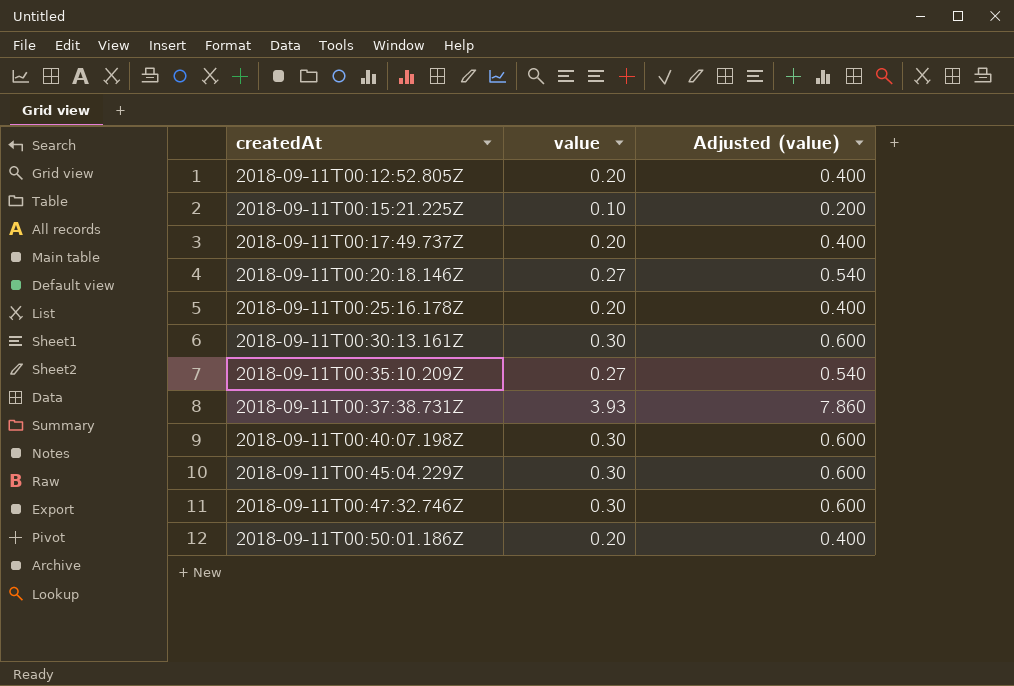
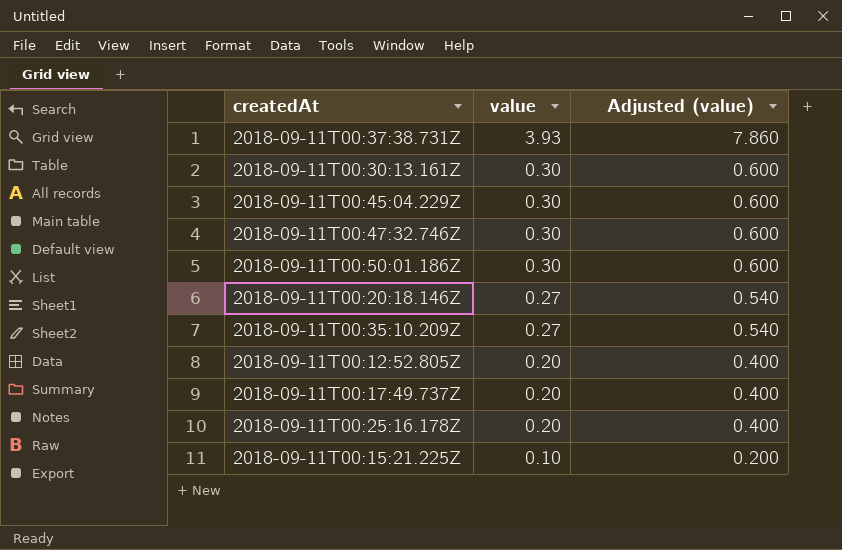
row order: createdAt ascending -> value descending
row 2018-09-11T00:40:07.198Z: 0.30 | 0.600 -> none
2018-09-11T00:50:01.186Z | value: 0.20 -> 0.30
2018-09-11T00:50:01.186Z | Adjusted (value): 0.400 -> 0.600

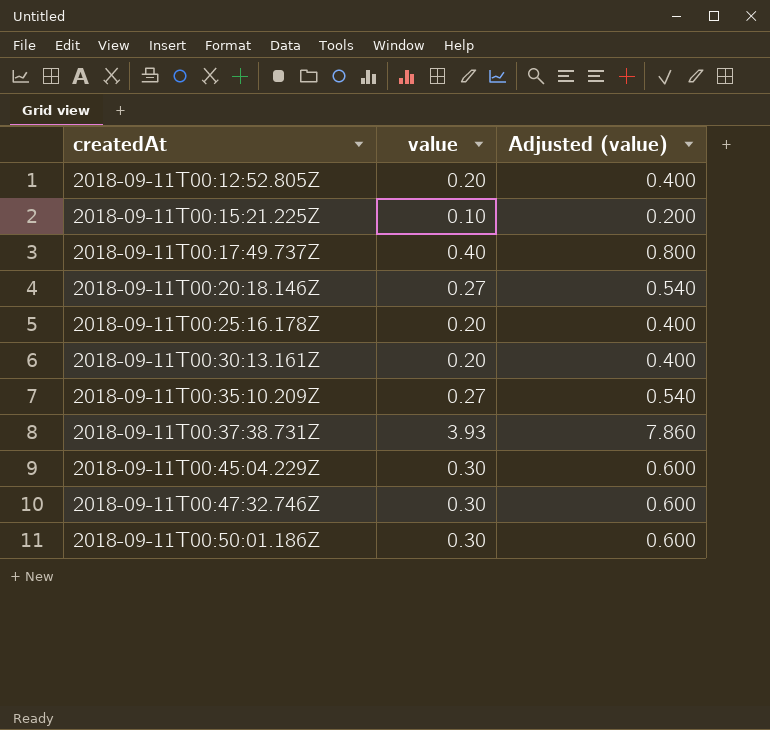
row order: value descending -> createdAt ascending
2018-09-11T00:17:49.737Z | value: 0.20 -> 0.40
2018-09-11T00:17:49.737Z | Adjusted (value): 0.400 -> 0.800
2018-09-11T00:30:13.161Z | value: 0.30 -> 0.20
2018-09-11T00:30:13.161Z | Adjusted (value): 0.600 -> 0.400

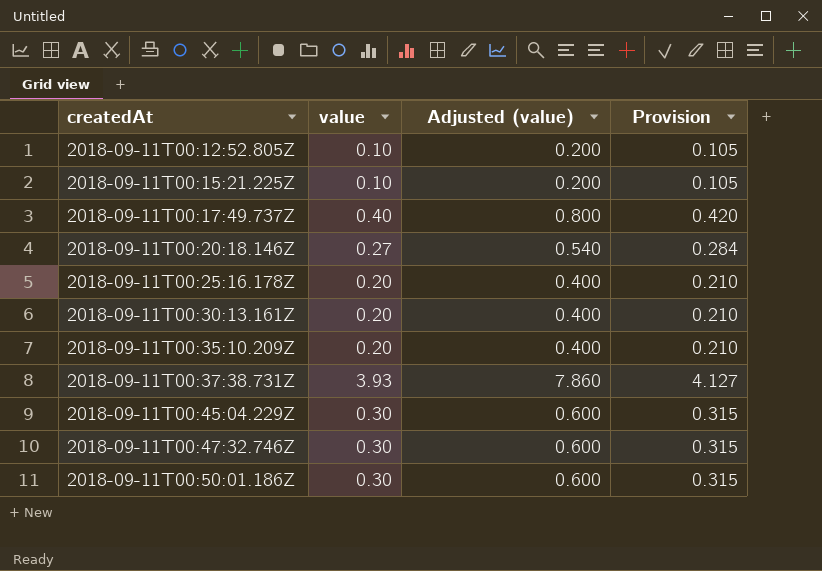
column Provision | formula: none -> [value] * 1.05
2018-09-11T00:12:52.805Z | value: 0.20 -> 0.10
2018-09-11T00:12:52.805Z | Adjusted (value): 0.400 -> 0.200
2018-09-11T00:35:10.209Z | value: 0.27 -> 0.20
2018-09-11T00:35:10.209Z | Adjusted (value): 0.540 -> 0.400

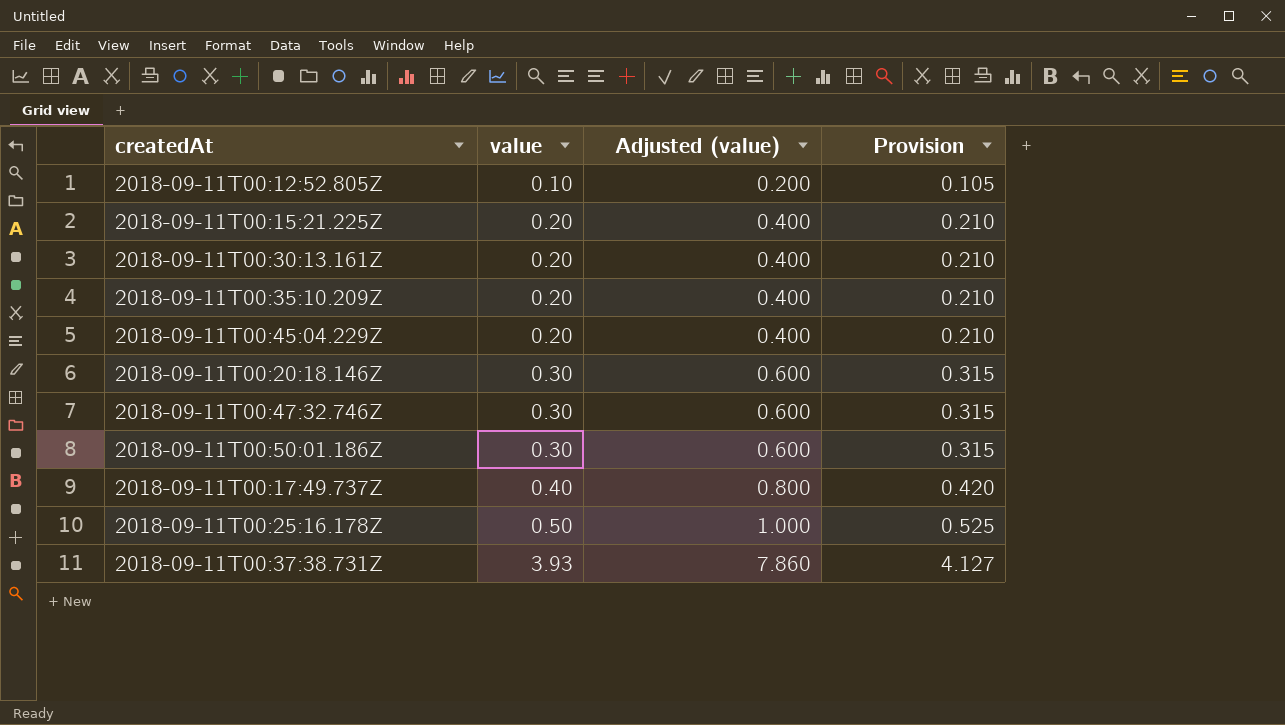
row order: createdAt ascending -> value ascending
2018-09-11T00:15:21.225Z | value: 0.10 -> 0.20
2018-09-11T00:15:21.225Z | Adjusted (value): 0.200 -> 0.400
2018-09-11T00:15:21.225Z | Provision: 0.105 -> 0.210
2018-09-11T00:45:04.229Z | value: 0.30 -> 0.20
2018-09-11T00:45:04.229Z | Adjusted (value): 0.600 -> 0.400
2018-09-11T00:45:04.229Z | Provision: 0.315 -> 0.210
2018-09-11T00:20:18.146Z | value: 0.27 -> 0.30
2018-09-11T00:20:18.146Z | Adjusted (value): 0.540 -> 0.600
2018-09-11T00:20:18.146Z | Provision: 0.284 -> 0.315
2018-09-11T00:25:16.178Z | value: 0.20 -> 0.50
2018-09-11T00:25:16.178Z | Adjusted (value): 0.400 -> 1.000
2018-09-11T00:25:16.178Z | Provision: 0.210 -> 0.525

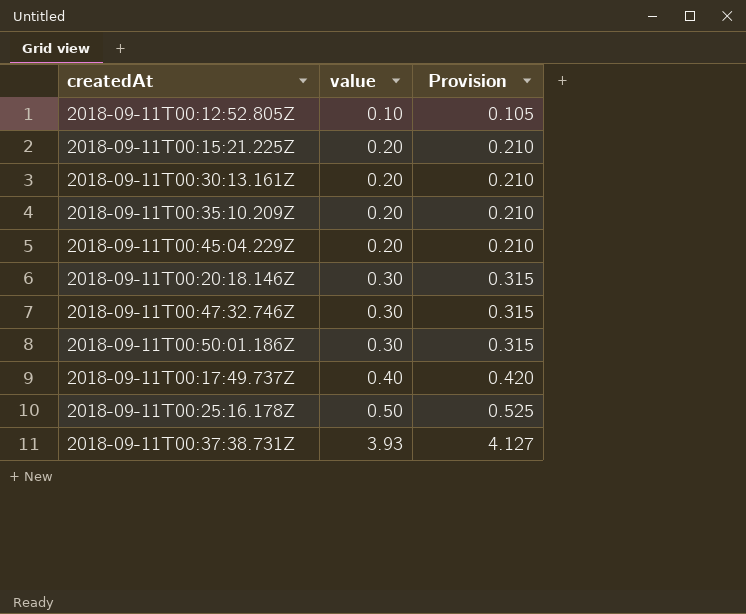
column Adjusted (value) | formula: [value] * 2 -> none

